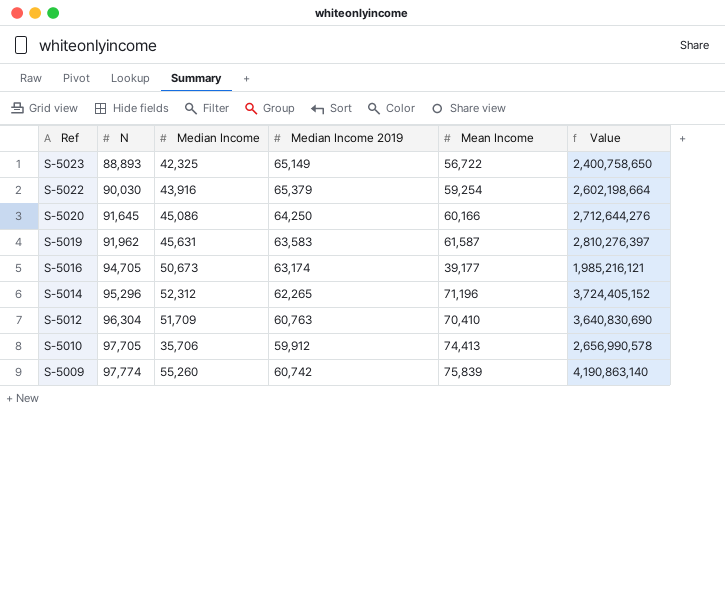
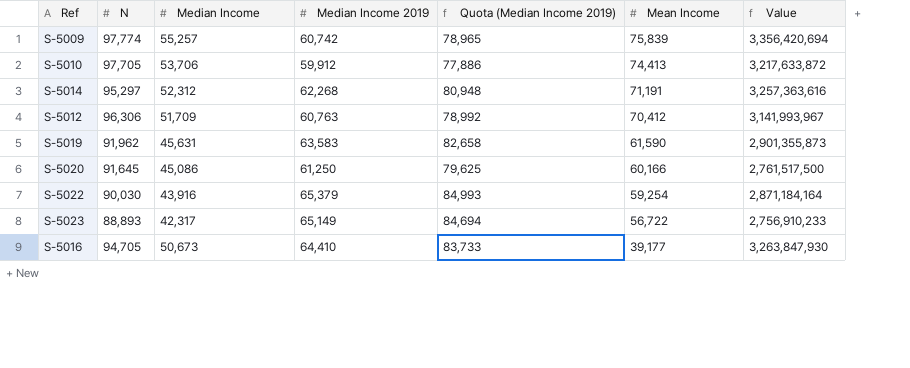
row order: Ref descending -> Mean Income descending
column Quota (Median Income 2019) | formula: none -> [Median Income 2019] * 1.3
column Value | formula: [Median Income] * [Mean Income] -> [Median Income] * [Median Income 2019]
S-5009 | Median Income: 55,260 -> 55,257
S-5010 | Median Income: 35,706 -> 53,706
S-5014 | N: 95,296 -> 95,297
S-5014 | Median Income 2019: 62,265 -> 62,268
S-5014 | Mean Income: 71,196 -> 71,191
S-5012 | N: 96,304 -> 96,306
S-5012 | Mean Income: 70,410 -> 70,412
S-5019 | Mean Income: 61,587 -> 61,590
S-5020 | Median Income 2019: 64,250 -> 61,250
S-5023 | Median Income: 42,325 -> 42,317
S-5016 | Median Income 2019: 63,174 -> 64,410

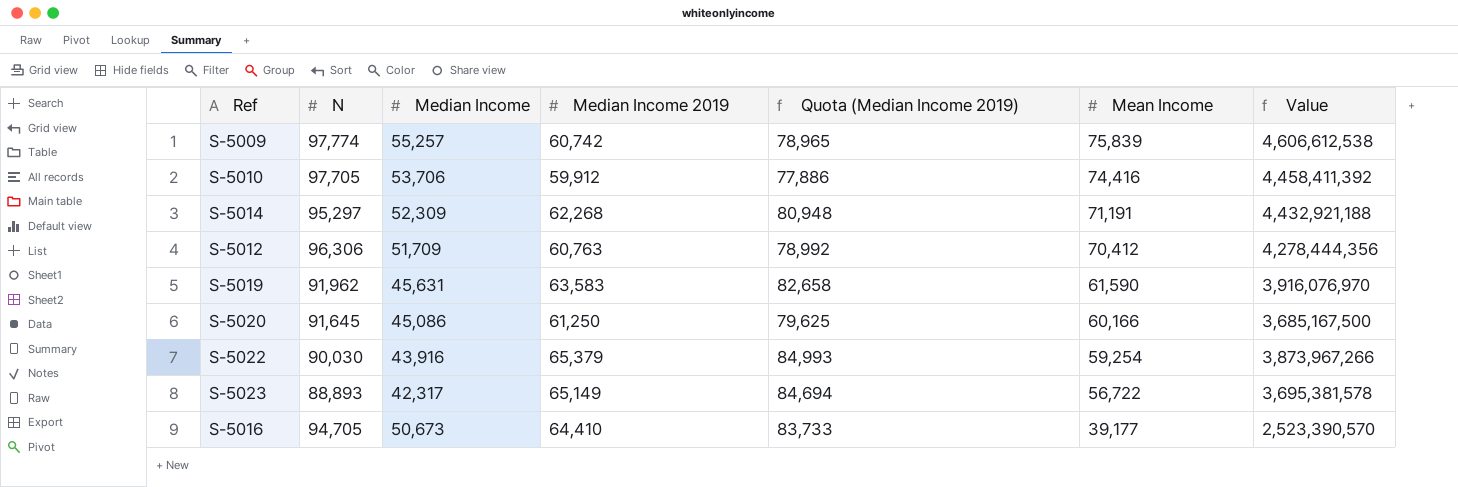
column Value | formula: [Median Income] * [Median Income 2019] -> [Median Income 2019] * [Mean Income]
S-5010 | Mean Income: 74,413 -> 74,416
S-5014 | Median Income: 52,312 -> 52,309

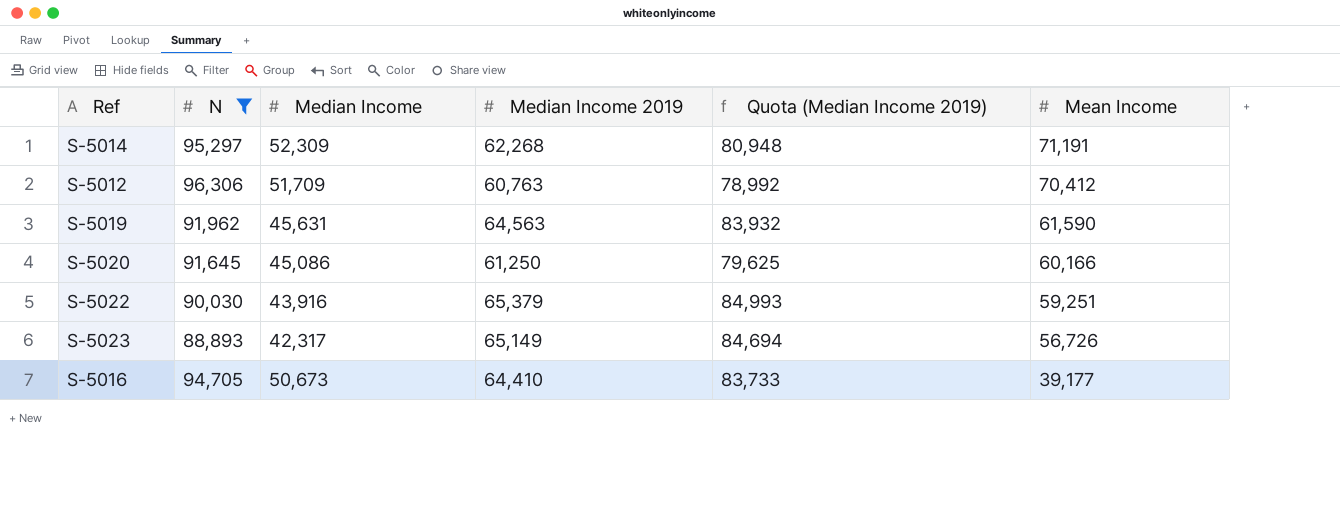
filter: none -> N <= 96,306
column Value | formula: [Median Income 2019] * [Mean Income] -> none
S-5019 | Median Income 2019: 63,583 -> 64,563
S-5019 | Quota (Median Income 2019): 82,658 -> 83,932
S-5022 | Mean Income: 59,254 -> 59,251
S-5023 | Mean Income: 56,722 -> 56,726

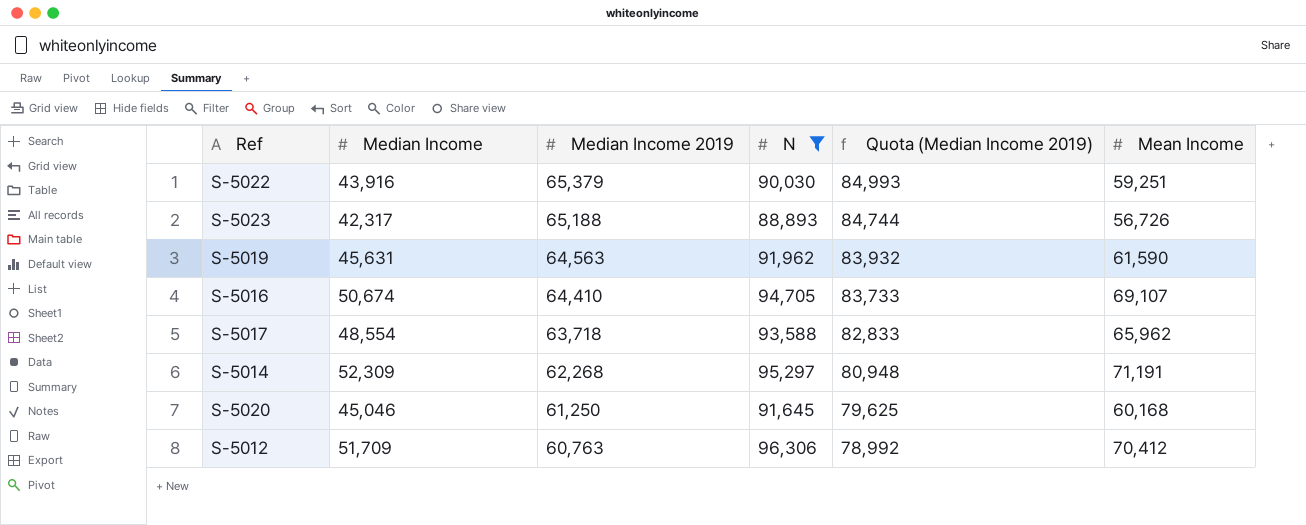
row order: Mean Income descending -> Median Income 2019 descending
column N | position: 2 -> 4
S-5023 | Median Income 2019: 65,149 -> 65,188
S-5023 | Quota (Median Income 2019): 84,694 -> 84,744
S-5016 | Median Income: 50,673 -> 50,674
S-5016 | Mean Income: 39,177 -> 69,107
row S-5017: none -> 48,554 | 63,718 | 93,588 | 82,833 | 65,962
S-5020 | Median Income: 45,086 -> 45,046
S-5020 | Mean Income: 60,166 -> 60,168

